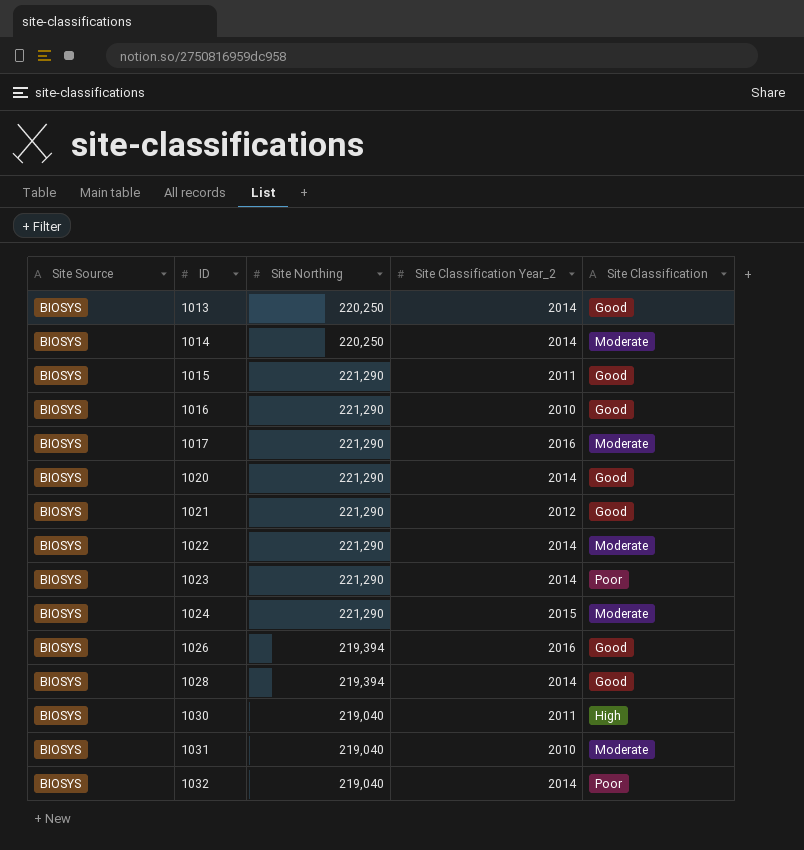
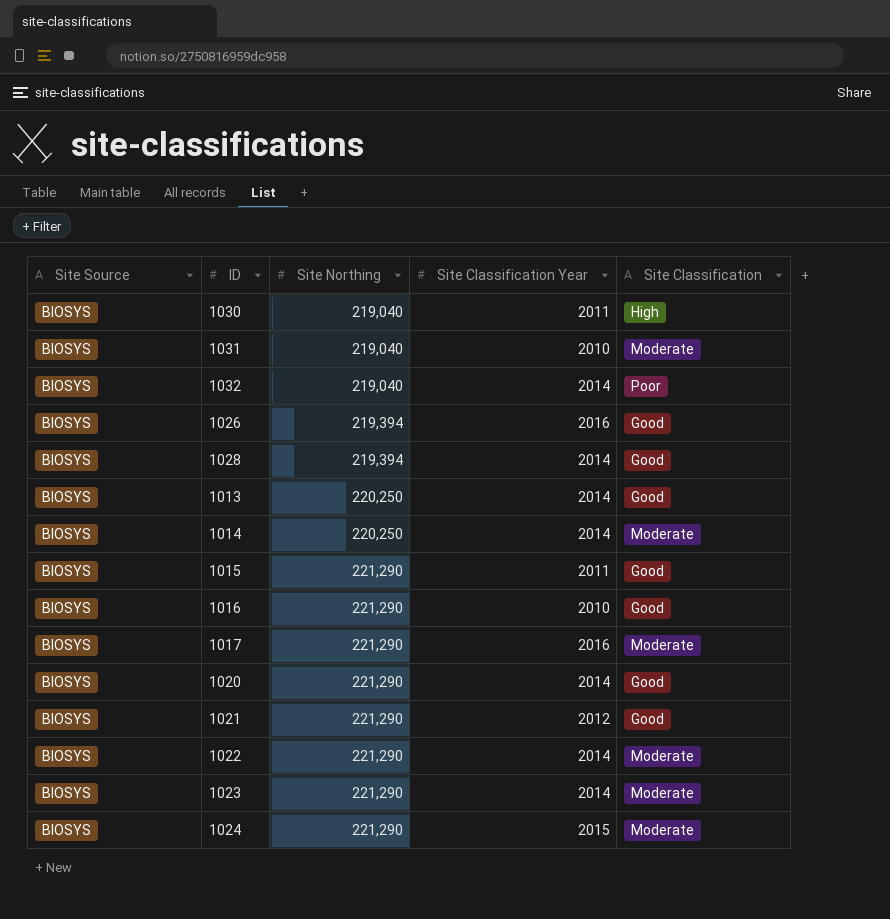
row order: ID ascending -> Site Northing ascending
column name: Site Classification Year_2 -> Site Classification Year
1023 | Site Classification: Poor -> Moderate

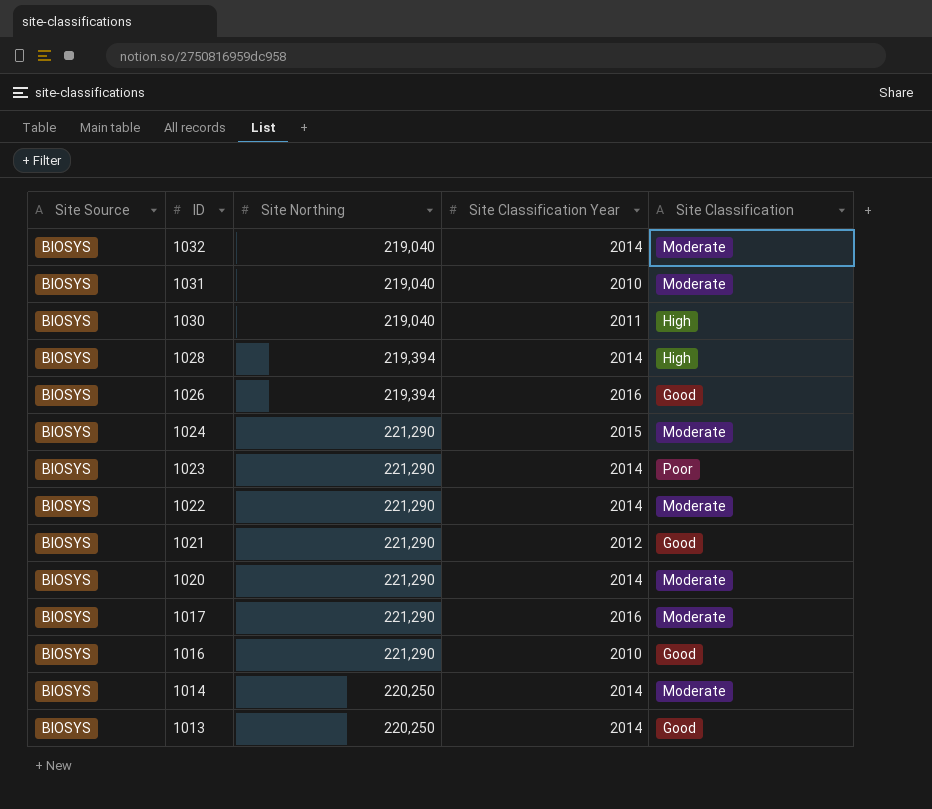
row order: Site Northing ascending -> ID descending
row 1015: BIOSYS | 221,290 | 2011 | Good -> none
1032 | Site Classification: Poor -> Moderate
1028 | Site Classification: Good -> High
1023 | Site Classification: Moderate -> Poor
1020 | Site Classification: Good -> Moderate

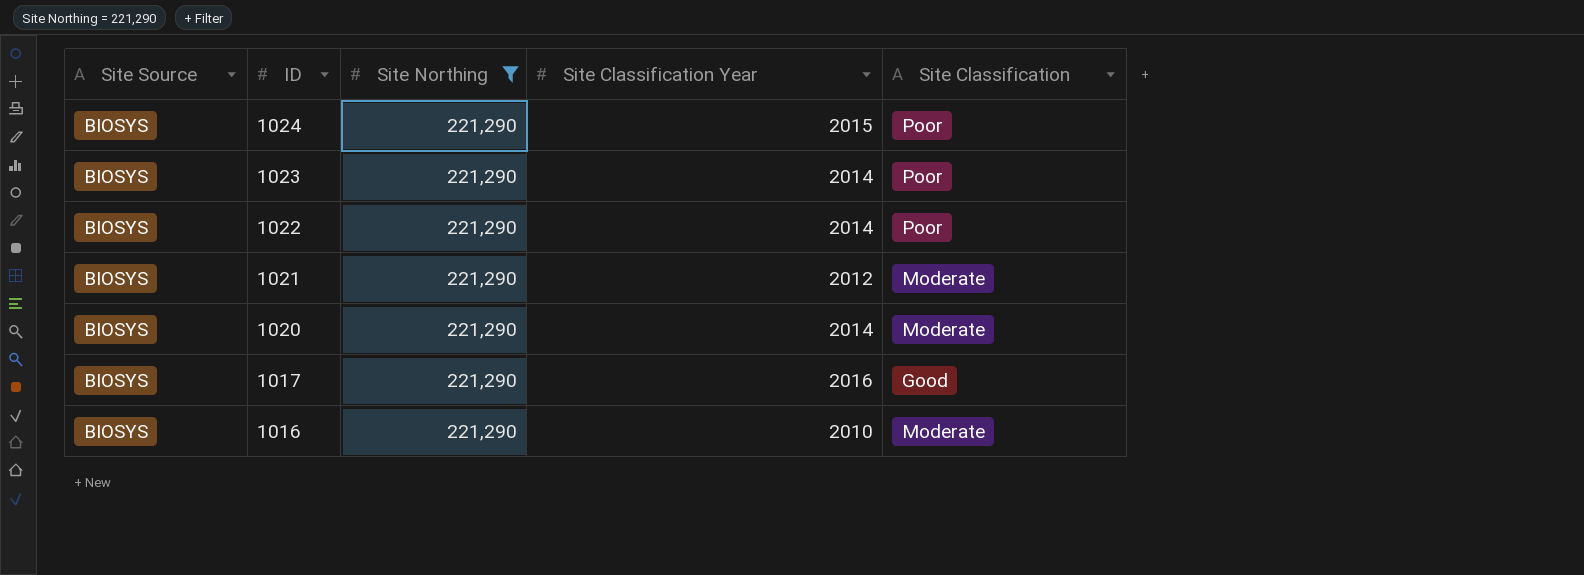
filter: none -> Site Northing = 221,290
1024 | Site Classification: Moderate -> Poor
1022 | Site Classification: Moderate -> Poor
1021 | Site Classification: Good -> Moderate
1017 | Site Classification: Moderate -> Good
1016 | Site Classification: Good -> Moderate

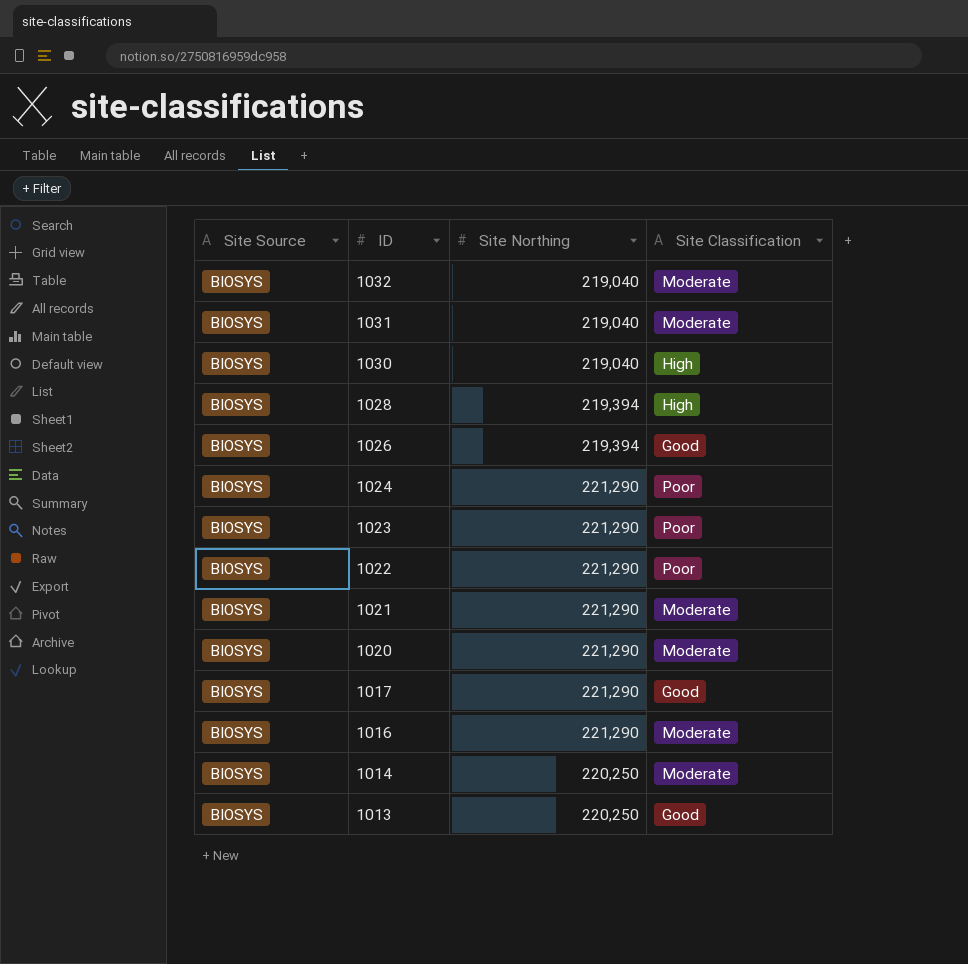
filter: Site Northing = 221,290 -> none
column Site Classification Year | position: 4 -> none

